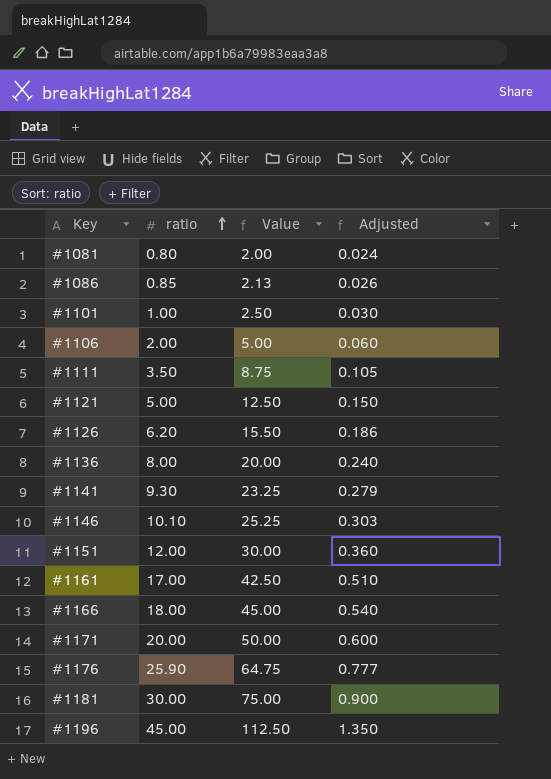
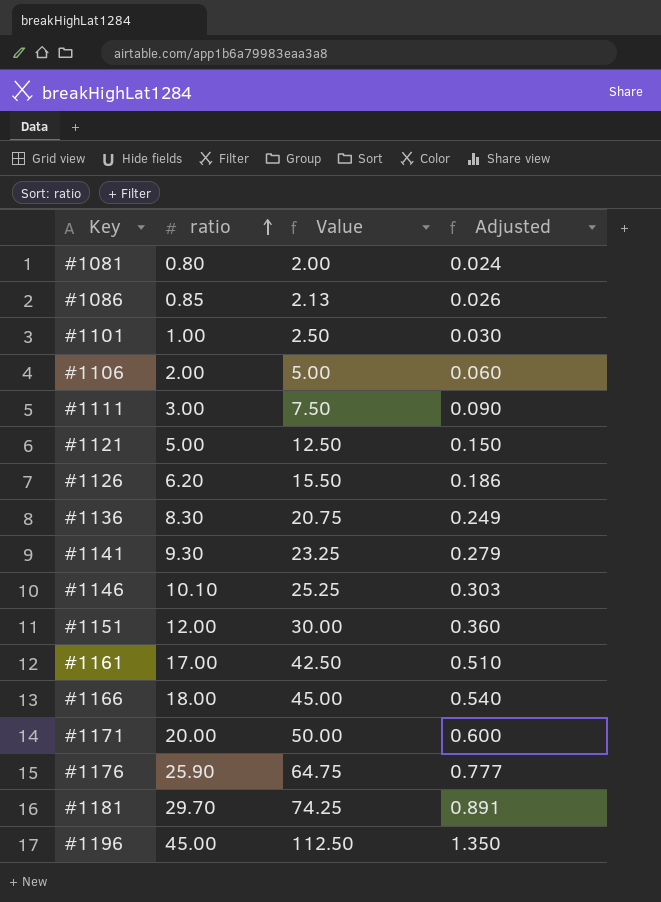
#1111 | ratio: 3.50 -> 3.00
#1111 | Value: 8.75 -> 7.50
#1111 | Adjusted: 0.105 -> 0.090
#1136 | ratio: 8.00 -> 8.30
#1136 | Value: 20.00 -> 20.75
#1136 | Adjusted: 0.240 -> 0.249
#1181 | ratio: 30.00 -> 29.70
#1181 | Value: 75.00 -> 74.25
#1181 | Adjusted: 0.900 -> 0.891

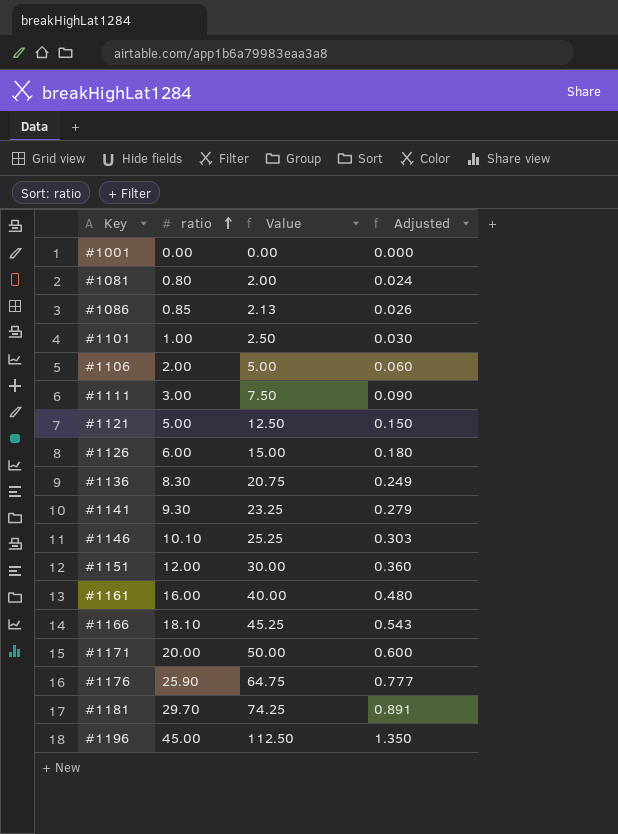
row #1001: none -> 0.00 | 0.00 | 0.000
#1126 | ratio: 6.20 -> 6.00
#1126 | Value: 15.50 -> 15.00
#1126 | Adjusted: 0.186 -> 0.180
#1161 | ratio: 17.00 -> 16.00
#1161 | Value: 42.50 -> 40.00
#1161 | Adjusted: 0.510 -> 0.480
#1166 | ratio: 18.00 -> 18.10
#1166 | Value: 45.00 -> 45.25
#1166 | Adjusted: 0.540 -> 0.543

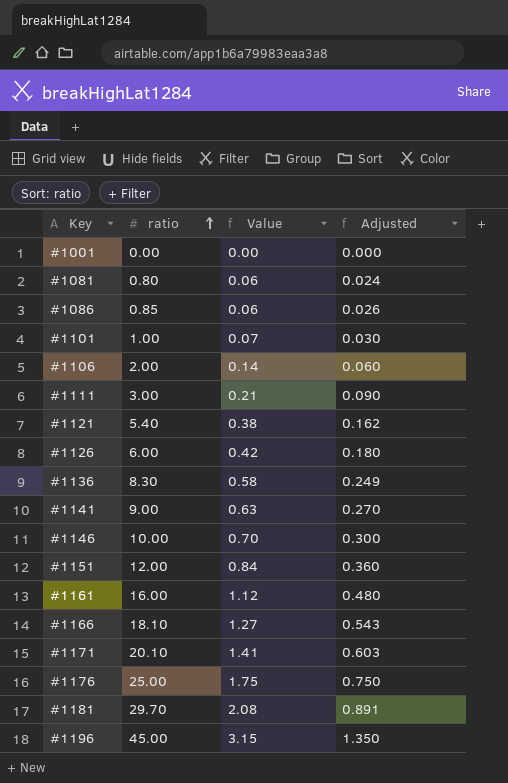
column Value | formula: [ratio] * 2.5 -> [ratio] * 0.07
#1121 | ratio: 5.00 -> 5.40
#1121 | Adjusted: 0.150 -> 0.162
#1141 | ratio: 9.30 -> 9.00
#1141 | Adjusted: 0.279 -> 0.270
#1146 | ratio: 10.10 -> 10.00
#1146 | Adjusted: 0.303 -> 0.300
#1171 | ratio: 20.00 -> 20.10
#1171 | Adjusted: 0.600 -> 0.603
#1176 | ratio: 25.90 -> 25.00
#1176 | Adjusted: 0.777 -> 0.750

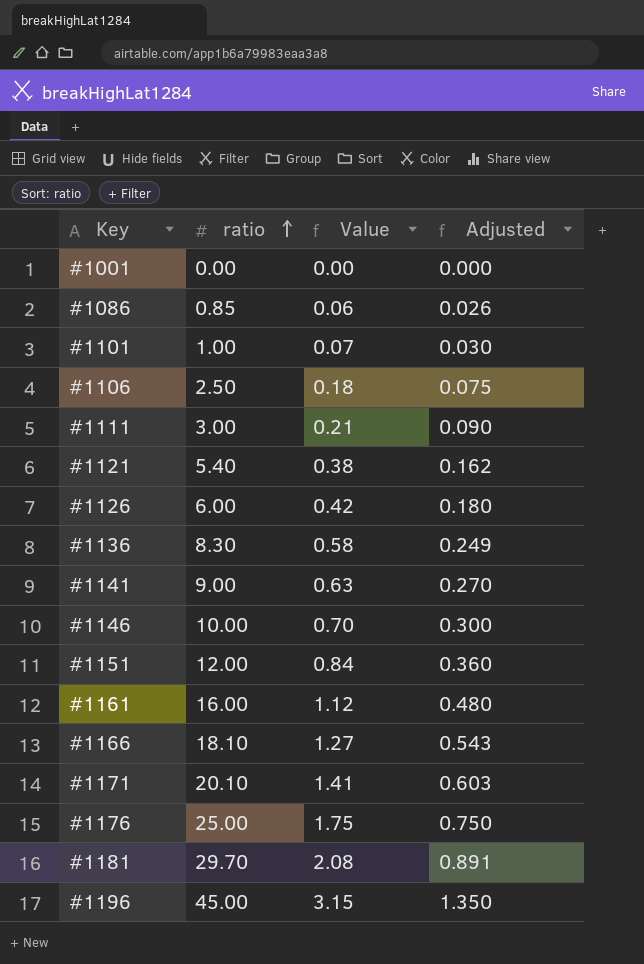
row #1081: 0.80 | 0.06 | 0.024 -> none
#1106 | ratio: 2.00 -> 2.50
#1106 | Value: 0.14 -> 0.18
#1106 | Adjusted: 0.060 -> 0.075

